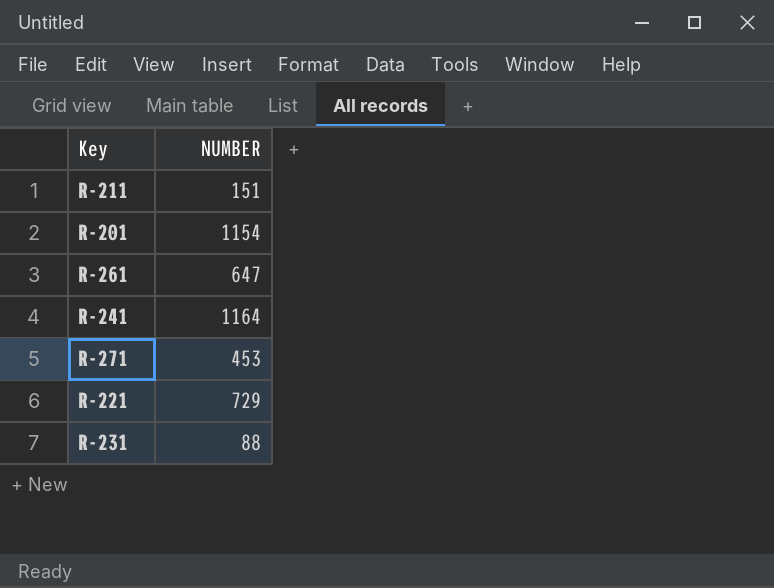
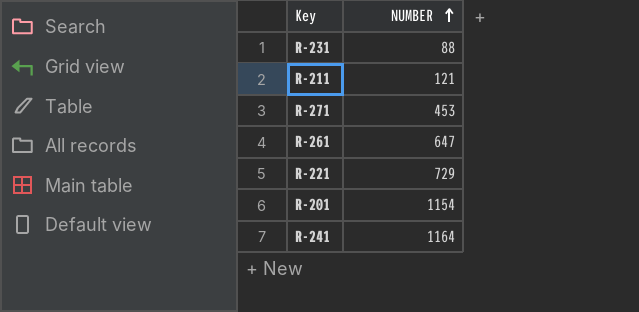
row order: none -> NUMBER ascending
R-211 | NUMBER: 151 -> 121

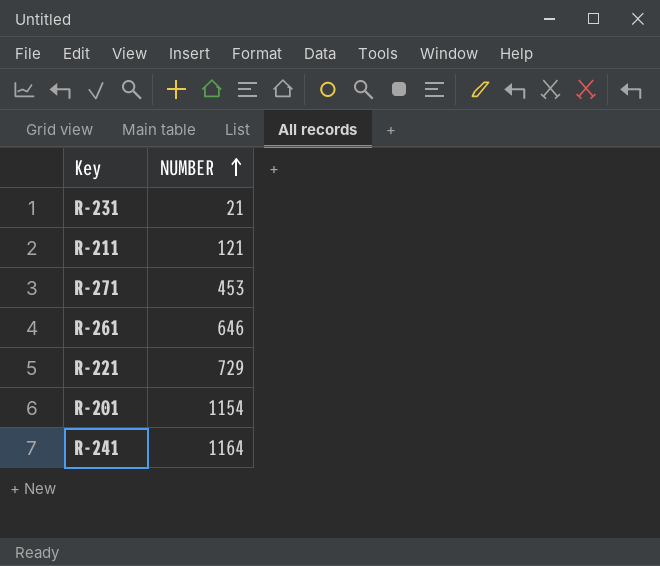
R-231 | NUMBER: 88 -> 21
R-261 | NUMBER: 647 -> 646

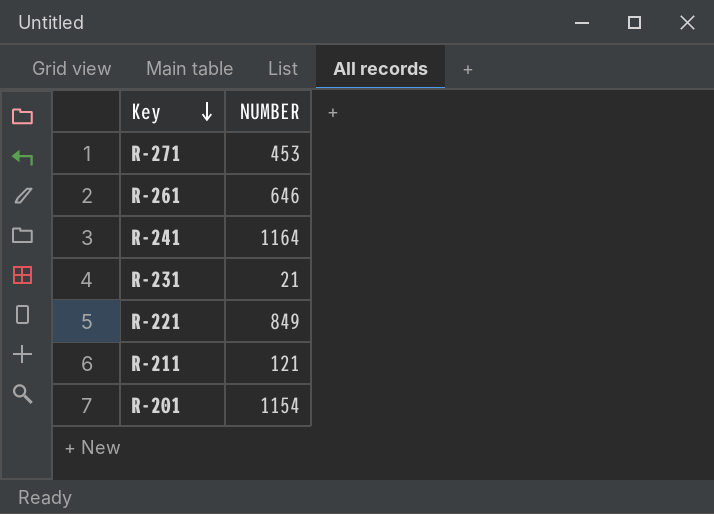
row order: NUMBER ascending -> Key descending
R-221 | NUMBER: 729 -> 849

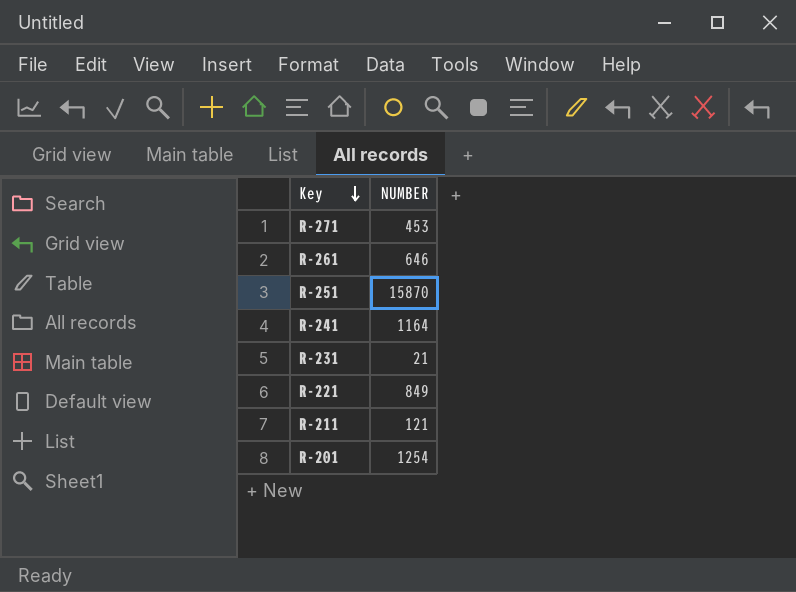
row R-251: none -> 15870
R-201 | NUMBER: 1154 -> 1254

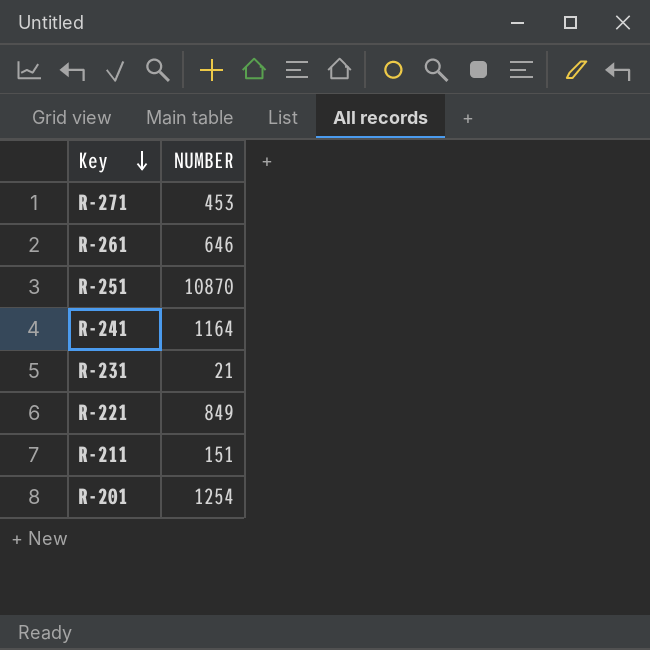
R-251 | NUMBER: 15870 -> 10870
R-211 | NUMBER: 121 -> 151

